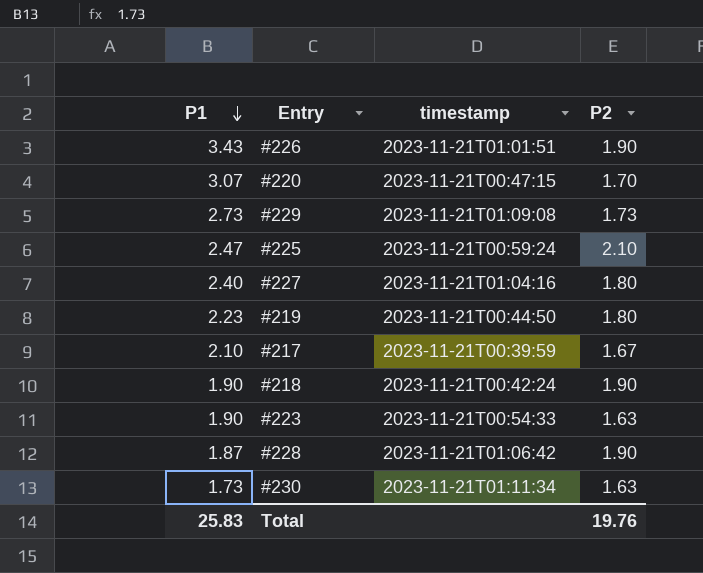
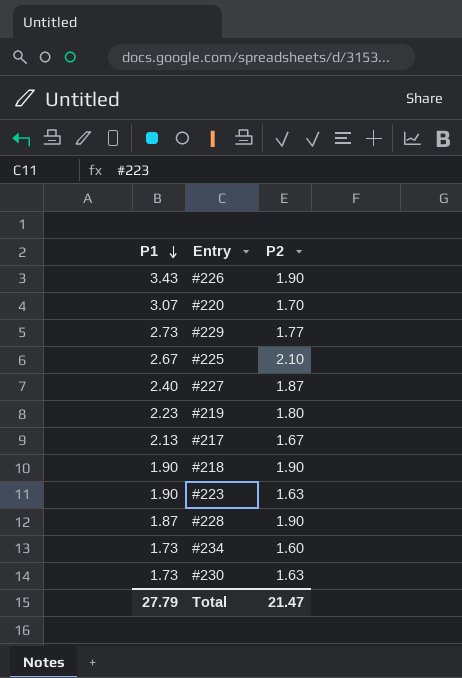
column timestamp | position: 3 -> none
#229 | P2: 1.73 -> 1.77
#225 | P1: 2.47 -> 2.67
#227 | P2: 1.80 -> 1.87
#217 | P1: 2.10 -> 2.13
row #234: none -> 1.73 | 1.60
Total | P1: 25.83 -> 27.79
Total | P2: 19.76 -> 21.47

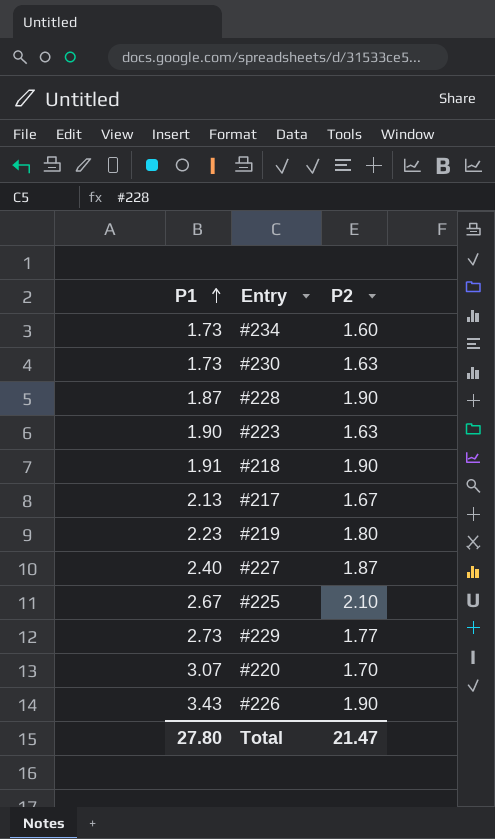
row order: P1 descending -> P1 ascending
#218 | P1: 1.90 -> 1.91
Total | P1: 27.79 -> 27.80

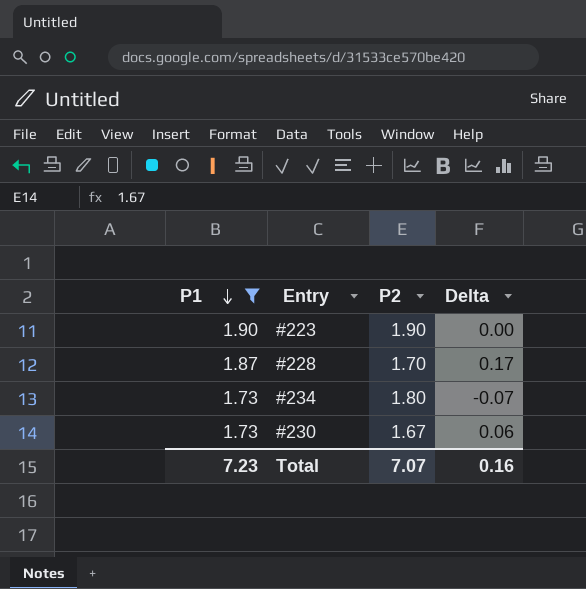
filter: none -> P1 <= 1.90
row order: P1 ascending -> P1 descending
column Delta | formula: none -> [P1] - [P2]
#223 | P2: 1.63 -> 1.90
#228 | P2: 1.90 -> 1.70
#234 | P2: 1.60 -> 1.80
#230 | P2: 1.63 -> 1.67
Total | P1: 27.80 -> 7.23
Total | P2: 21.47 -> 7.07

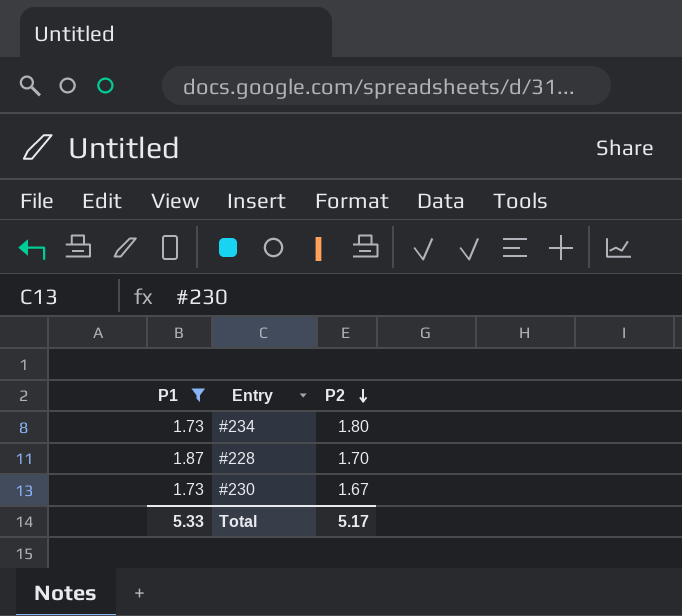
row order: P1 descending -> P2 descending
column Delta | formula: [P1] - [P2] -> none
row #223: 1.90 | 1.90 | 0.00 -> none
Total | P1: 7.23 -> 5.33
Total | P2: 7.07 -> 5.17

